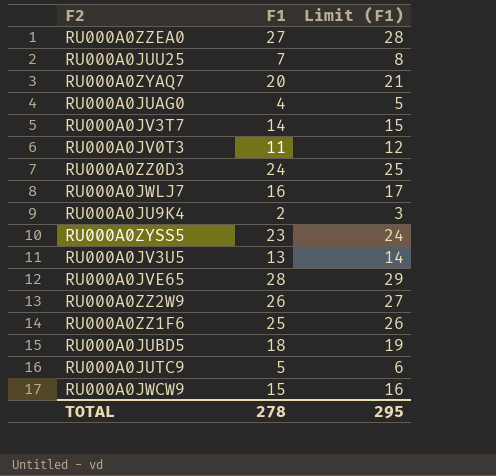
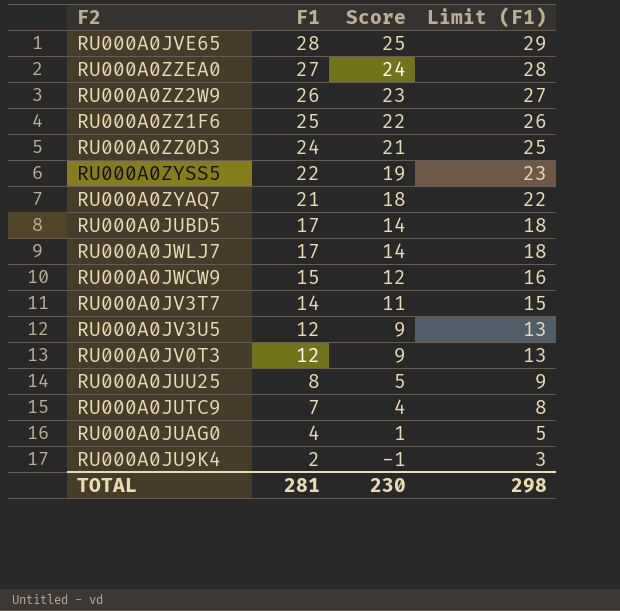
row order: none -> F1 descending
column Score | formula: none -> [F1] - 3
RU000A0ZYSS5 | F1: 23 -> 22
RU000A0ZYSS5 | Limit (F1): 24 -> 23
RU000A0ZYAQ7 | F1: 20 -> 21
RU000A0ZYAQ7 | Limit (F1): 21 -> 22
RU000A0JUBD5 | F1: 18 -> 17
RU000A0JUBD5 | Limit (F1): 19 -> 18
RU000A0JWLJ7 | F1: 16 -> 17
RU000A0JWLJ7 | Limit (F1): 17 -> 18
RU000A0JV3U5 | F1: 13 -> 12
RU000A0JV3U5 | Limit (F1): 14 -> 13
RU000A0JV0T3 | F1: 11 -> 12
RU000A0JV0T3 | Limit (F1): 12 -> 13
RU000A0JUU25 | F1: 7 -> 8
RU000A0JUU25 | Limit (F1): 8 -> 9
RU000A0JUTC9 | F1: 5 -> 7
RU000A0JUTC9 | Limit (F1): 6 -> 8
TOTAL | F1: 278 -> 281
TOTAL | Limit (F1): 295 -> 298

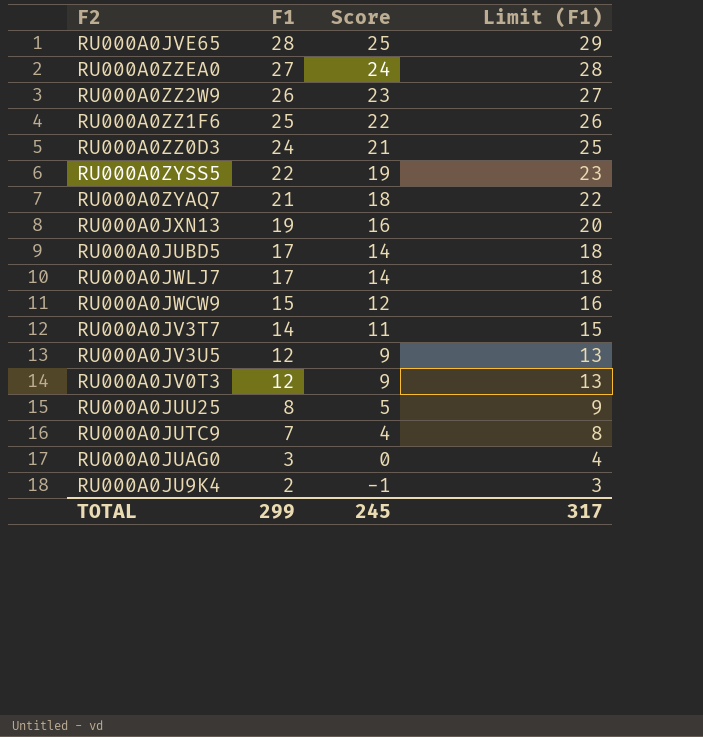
row RU000A0JXN13: none -> 19 | 16 | 20
RU000A0JUAG0 | F1: 4 -> 3
RU000A0JUAG0 | Score: 1 -> 0
RU000A0JUAG0 | Limit (F1): 5 -> 4
TOTAL | F1: 281 -> 299
TOTAL | Score: 230 -> 245
TOTAL | Limit (F1): 298 -> 317

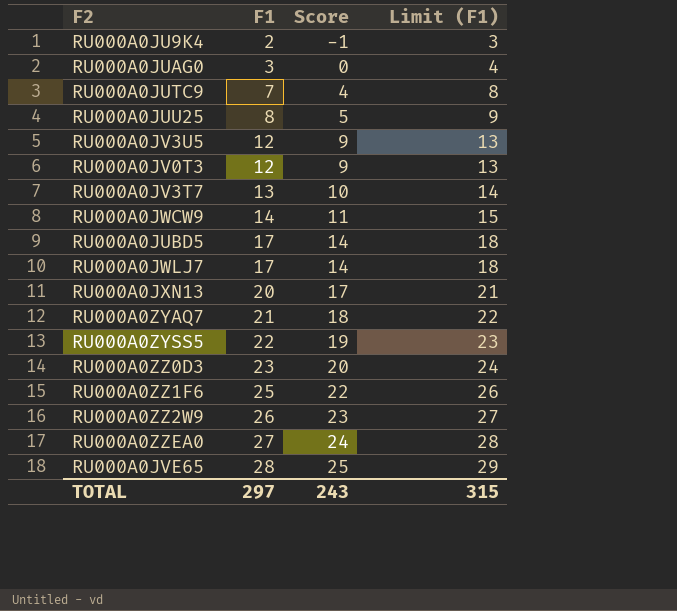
row order: F1 descending -> F1 ascending
RU000A0JV3T7 | F1: 14 -> 13
RU000A0JV3T7 | Score: 11 -> 10
RU000A0JV3T7 | Limit (F1): 15 -> 14
RU000A0JWCW9 | F1: 15 -> 14
RU000A0JWCW9 | Score: 12 -> 11
RU000A0JWCW9 | Limit (F1): 16 -> 15
RU000A0JXN13 | F1: 19 -> 20
RU000A0JXN13 | Score: 16 -> 17
RU000A0JXN13 | Limit (F1): 20 -> 21
RU000A0ZZ0D3 | F1: 24 -> 23
RU000A0ZZ0D3 | Score: 21 -> 20
RU000A0ZZ0D3 | Limit (F1): 25 -> 24
TOTAL | F1: 299 -> 297
TOTAL | Score: 245 -> 243
TOTAL | Limit (F1): 317 -> 315

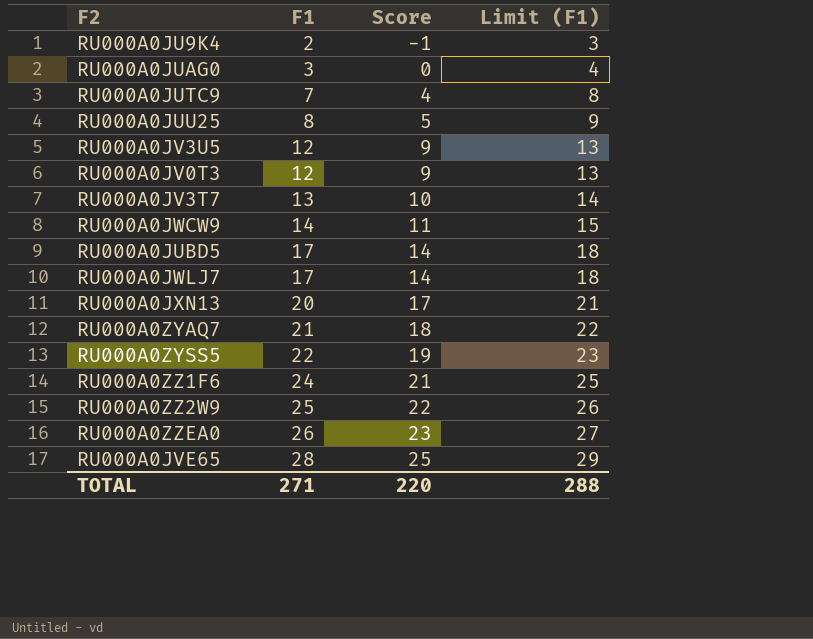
row RU000A0ZZ0D3: 23 | 20 | 24 -> none
RU000A0ZZ1F6 | F1: 25 -> 24
RU000A0ZZ1F6 | Score: 22 -> 21
RU000A0ZZ1F6 | Limit (F1): 26 -> 25
RU000A0ZZ2W9 | F1: 26 -> 25
RU000A0ZZ2W9 | Score: 23 -> 22
RU000A0ZZ2W9 | Limit (F1): 27 -> 26
RU000A0ZZEA0 | F1: 27 -> 26
RU000A0ZZEA0 | Score: 24 -> 23
RU000A0ZZEA0 | Limit (F1): 28 -> 27
TOTAL | F1: 297 -> 271
TOTAL | Score: 243 -> 220
TOTAL | Limit (F1): 315 -> 288

